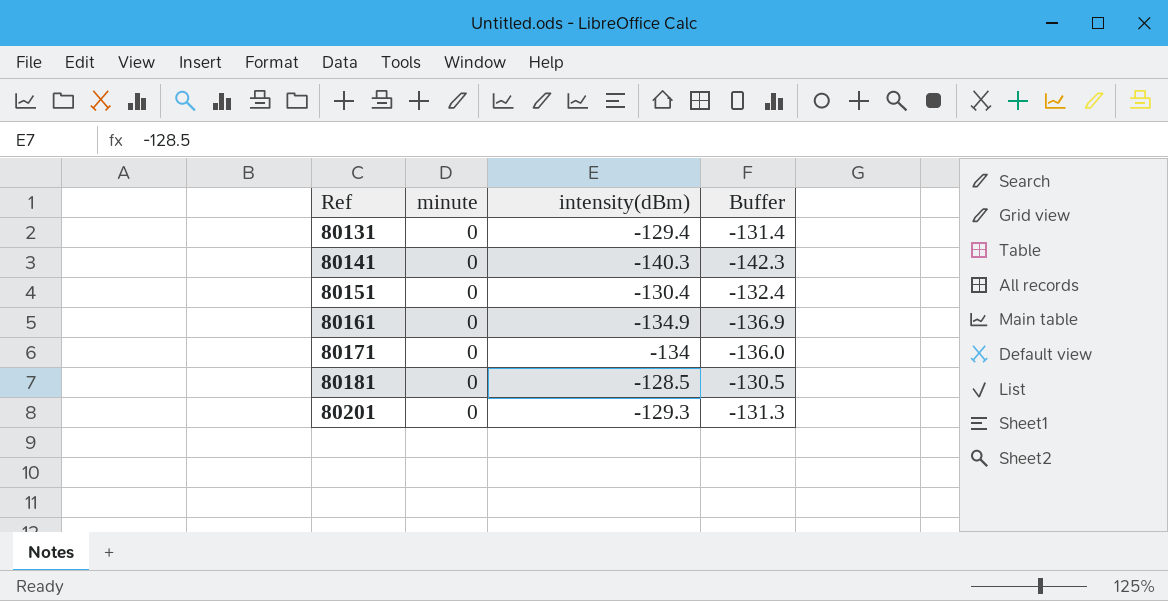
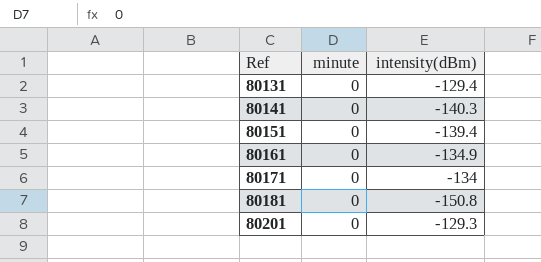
column Buffer | formula: [intensity(dBm)] - 2 -> none
80151 | intensity(dBm): -130.4 -> -139.4
80181 | intensity(dBm): -128.5 -> -150.8

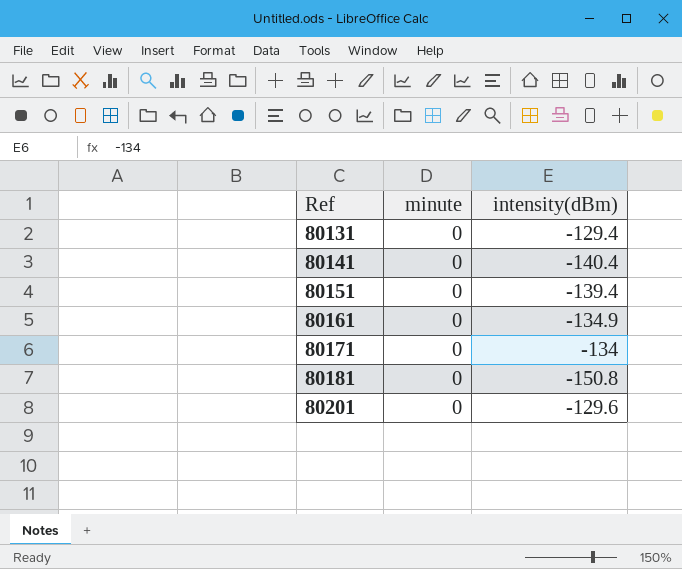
80141 | intensity(dBm): -140.3 -> -140.4
80201 | intensity(dBm): -129.3 -> -129.6

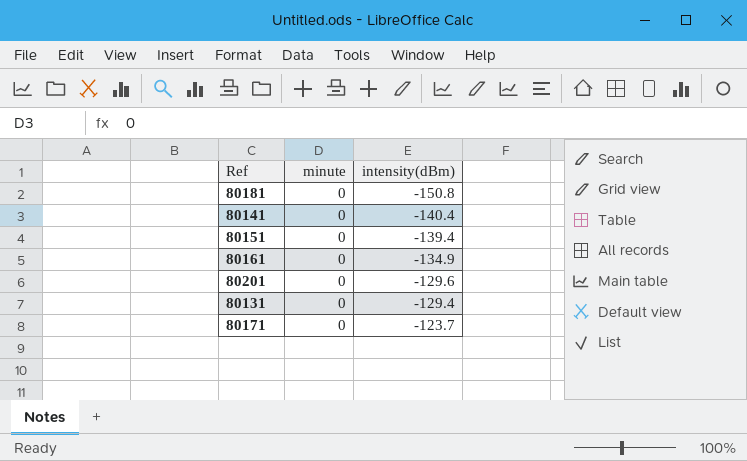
row order: Ref ascending -> intensity(dBm) ascending
80171 | intensity(dBm): -134 -> -123.7

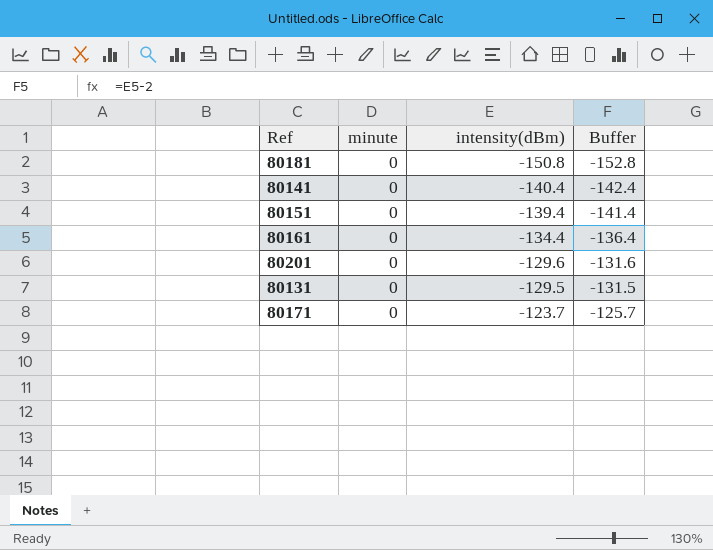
column Buffer | formula: none -> [intensity(dBm)] - 2
80161 | intensity(dBm): -134.9 -> -134.4
80131 | intensity(dBm): -129.4 -> -129.5

